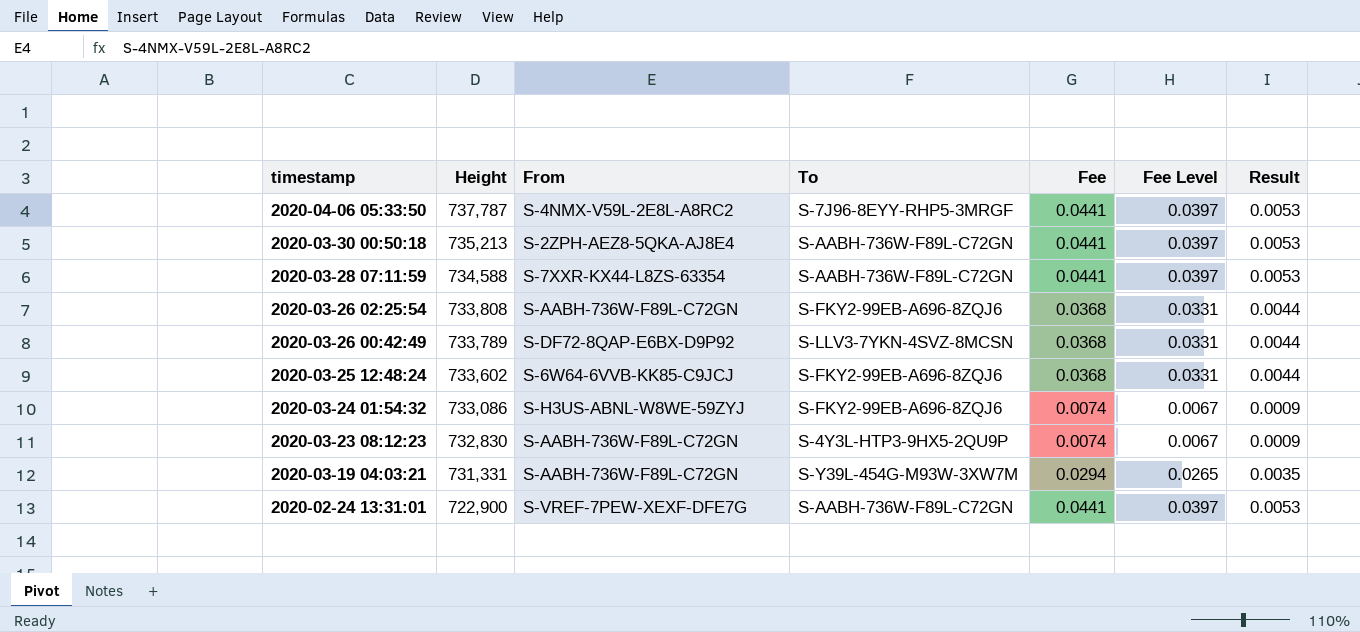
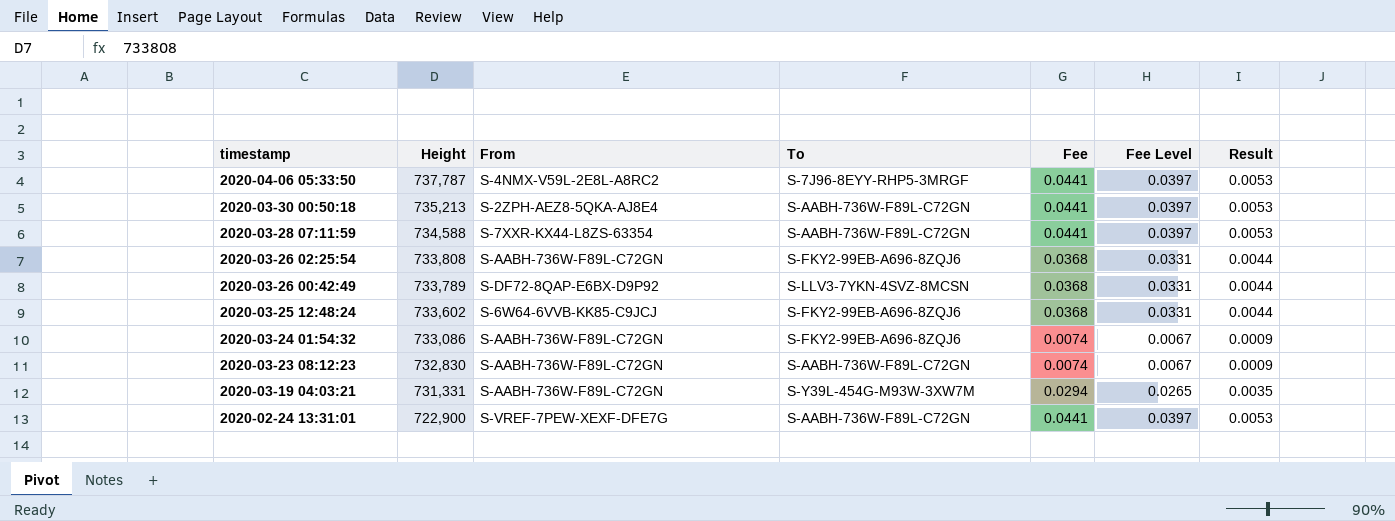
2020-03-24 01:54:32 | From: S-H3US-ABNL-W8WE-59ZYJ -> S-AABH-736W-F89L-C72GN
2020-03-23 08:12:23 | To: S-4Y3L-HTP3-9HX5-2QU9P -> S-AABH-736W-F89L-C72GN

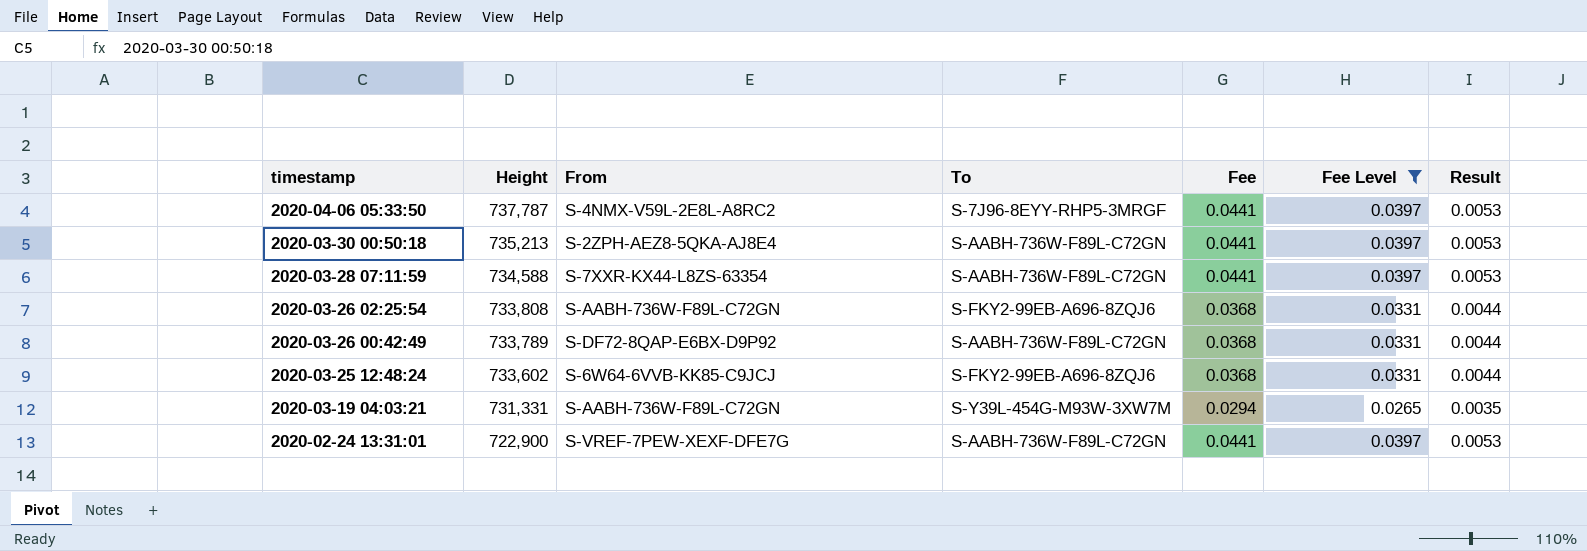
filter: none -> Fee Level != 0.0067
2020-03-26 00:42:49 | To: S-LLV3-7YKN-4SVZ-8MCSN -> S-AABH-736W-F89L-C72GN

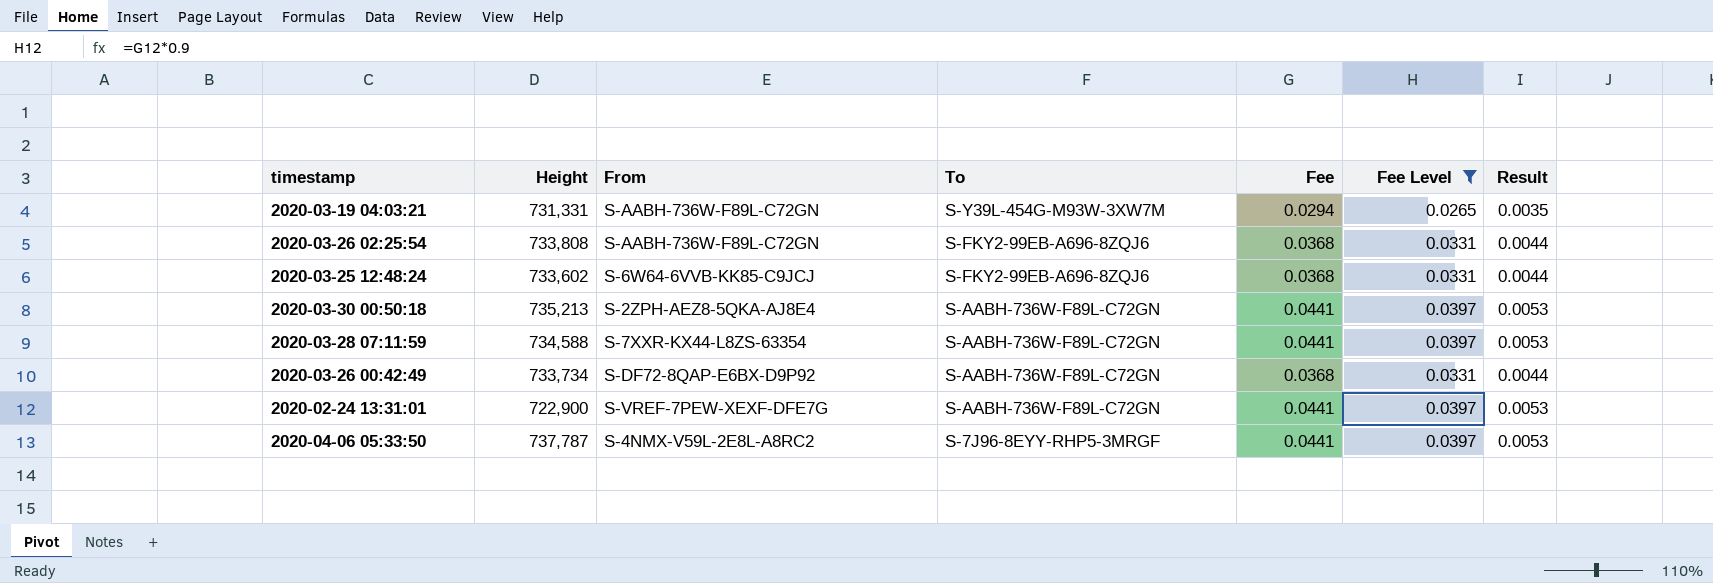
row order: timestamp descending -> To descending
2020-03-26 00:42:49 | Height: 733,789 -> 733,734

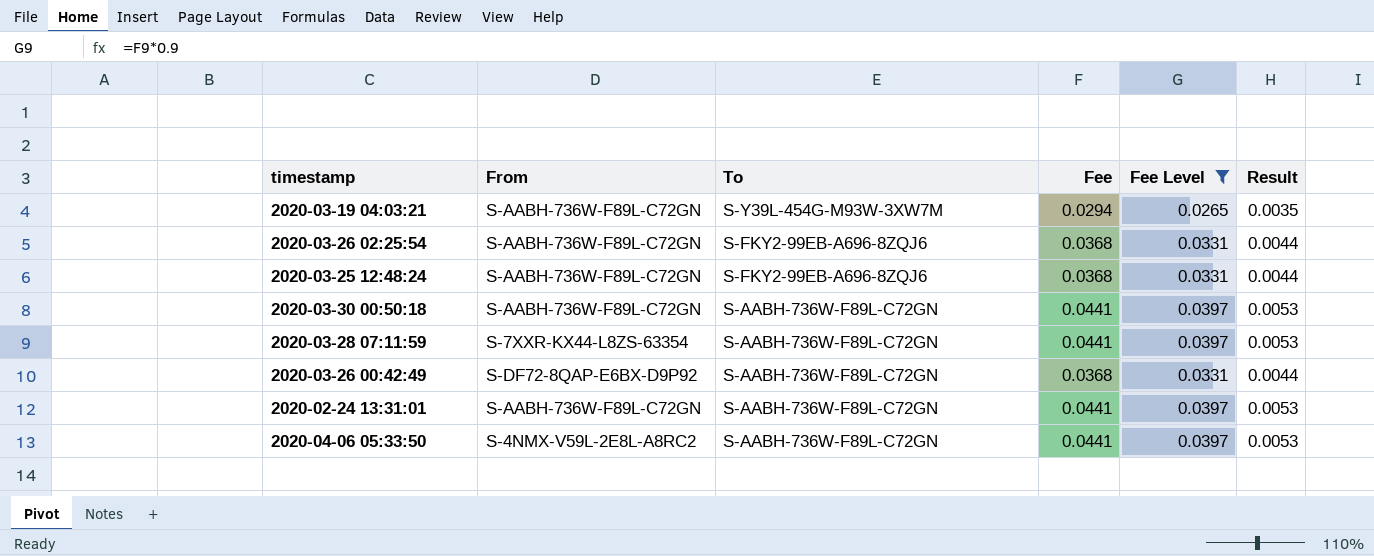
column Height | position: 2 -> none
2020-03-25 12:48:24 | From: S-6W64-6VVB-KK85-C9JCJ -> S-AABH-736W-F89L-C72GN
2020-03-30 00:50:18 | From: S-2ZPH-AEZ8-5QKA-AJ8E4 -> S-AABH-736W-F89L-C72GN
2020-02-24 13:31:01 | From: S-VREF-7PEW-XEXF-DFE7G -> S-AABH-736W-F89L-C72GN
2020-04-06 05:33:50 | To: S-7J96-8EYY-RHP5-3MRGF -> S-AABH-736W-F89L-C72GN

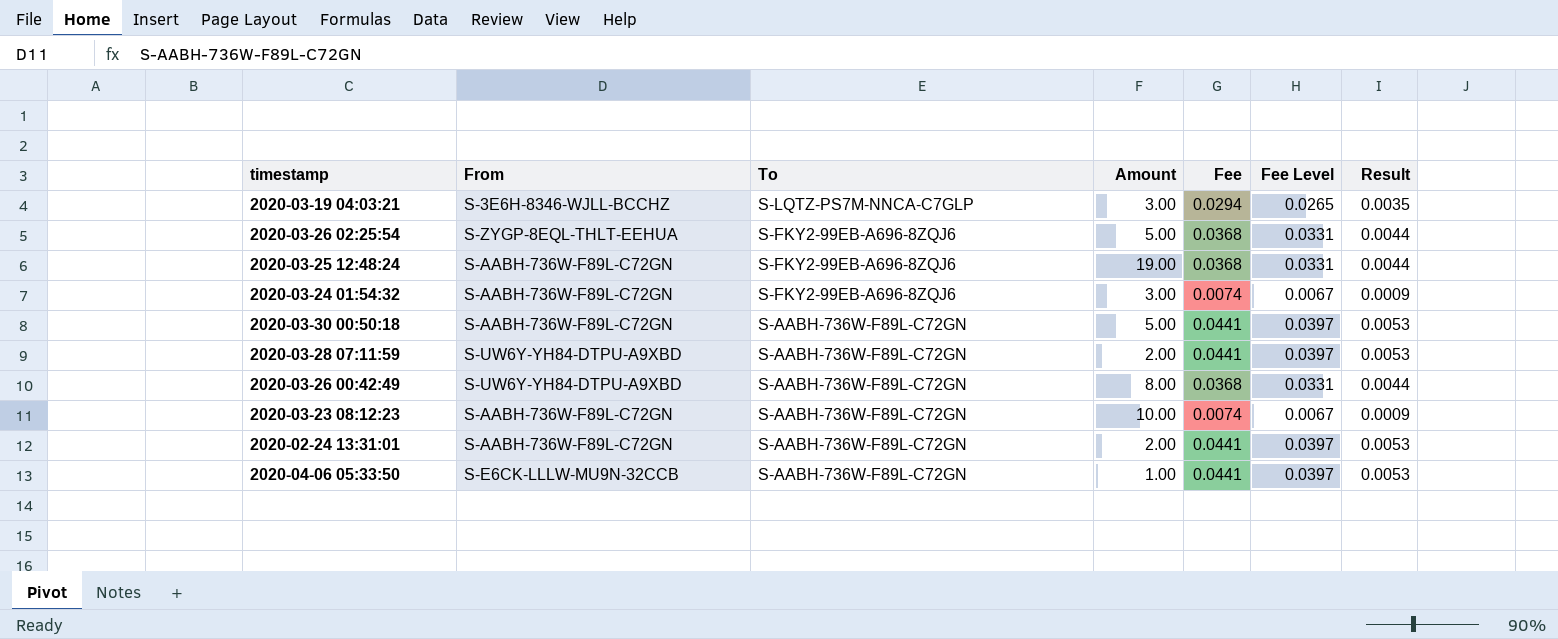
filter: Fee Level != 0.0067 -> none
column Amount | position: none -> 4
2020-03-19 04:03:21 | From: S-AABH-736W-F89L-C72GN -> S-3E6H-8346-WJLL-BCCHZ
2020-03-19 04:03:21 | To: S-Y39L-454G-M93W-3XW7M -> S-LQTZ-PS7M-NNCA-C7GLP
2020-03-26 02:25:54 | From: S-AABH-736W-F89L-C72GN -> S-ZYGP-8EQL-THLT-EEHUA
2020-03-28 07:11:59 | From: S-7XXR-KX44-L8ZS-63354 -> S-UW6Y-YH84-DTPU-A9XBD
2020-03-26 00:42:49 | From: S-DF72-8QAP-E6BX-D9P92 -> S-UW6Y-YH84-DTPU-A9XBD
2020-04-06 05:33:50 | From: S-4NMX-V59L-2E8L-A8RC2 -> S-E6CK-LLLW-MU9N-32CCB

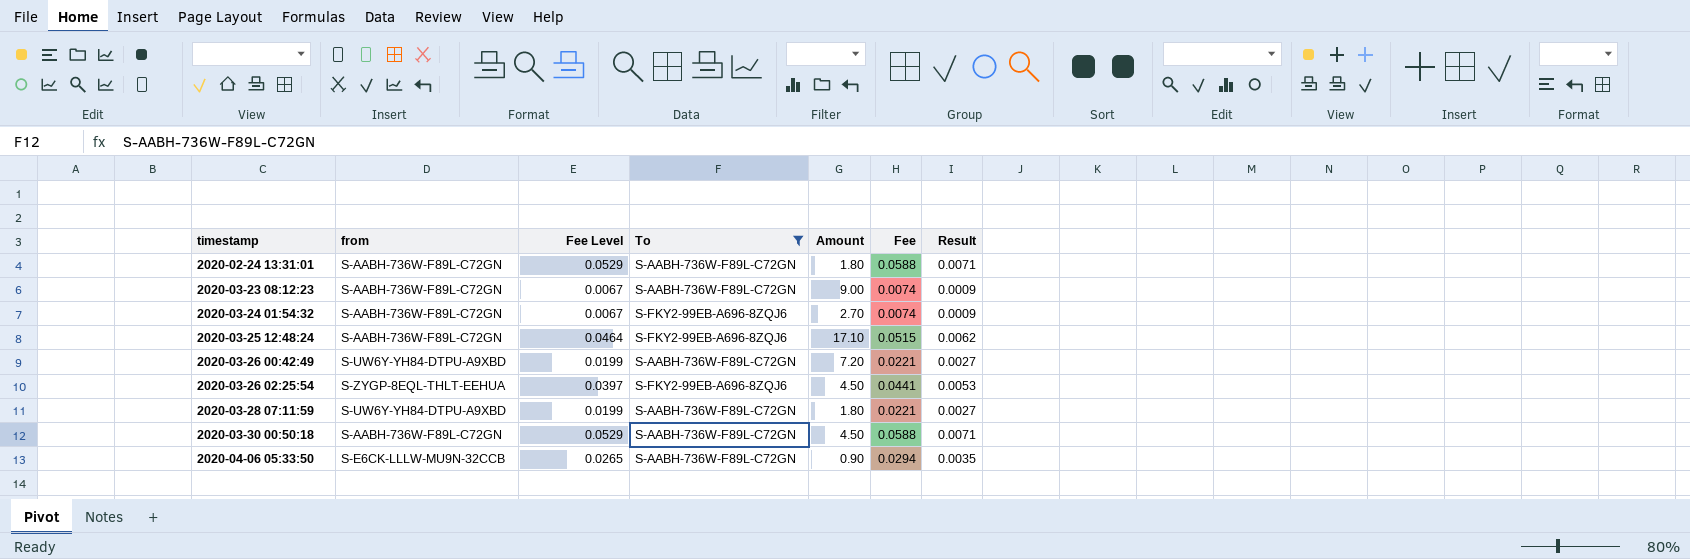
filter: none -> To != S-LQTZ-PS7M-NNCA-C7GLP
row order: To descending -> timestamp ascending
column name: From -> from
column Fee Level | position: 6 -> 3
2020-02-24 13:31:01 | Fee Level: 0.0397 -> 0.0529
2020-02-24 13:31:01 | Amount: 2.00 -> 1.80
2020-02-24 13:31:01 | Fee: 0.0441 -> 0.0588
2020-02-24 13:31:01 | Result: 0.0053 -> 0.0071
2020-03-23 08:12:23 | Amount: 10.00 -> 9.00
2020-03-24 01:54:32 | Amount: 3.00 -> 2.70
2020-03-25 12:48:24 | Fee Level: 0.0331 -> 0.0464
2020-03-25 12:48:24 | Amount: 19.00 -> 17.10
2020-03-25 12:48:24 | Fee: 0.0368 -> 0.0515
2020-03-25 12:48:24 | Result: 0.0044 -> 0.0062
2020-03-26 00:42:49 | Fee Level: 0.0331 -> 0.0199
2020-03-26 00:42:49 | Amount: 8.00 -> 7.20
2020-03-26 00:42:49 | Fee: 0.0368 -> 0.0221
2020-03-26 00:42:49 | Result: 0.0044 -> 0.0027
2020-03-26 02:25:54 | Fee Level: 0.0331 -> 0.0397
2020-03-26 02:25:54 | Amount: 5.00 -> 4.50
2020-03-26 02:25:54 | Fee: 0.0368 -> 0.0441
2020-03-26 02:25:54 | Result: 0.0044 -> 0.0053
2020-03-28 07:11:59 | Fee Level: 0.0397 -> 0.0199
2020-03-28 07:11:59 | Amount: 2.00 -> 1.80
2020-03-28 07:11:59 | Fee: 0.0441 -> 0.0221
2020-03-28 07:11:59 | Result: 0.0053 -> 0.0027
2020-03-30 00:50:18 | Fee Level: 0.0397 -> 0.0529
2020-03-30 00:50:18 | Amount: 5.00 -> 4.50
2020-03-30 00:50:18 | Fee: 0.0441 -> 0.0588
2020-03-30 00:50:18 | Result: 0.0053 -> 0.0071
2020-04-06 05:33:50 | Fee Level: 0.0397 -> 0.0265
2020-04-06 05:33:50 | Amount: 1.00 -> 0.90
2020-04-06 05:33:50 | Fee: 0.0441 -> 0.0294
2020-04-06 05:33:50 | Result: 0.0053 -> 0.0035

